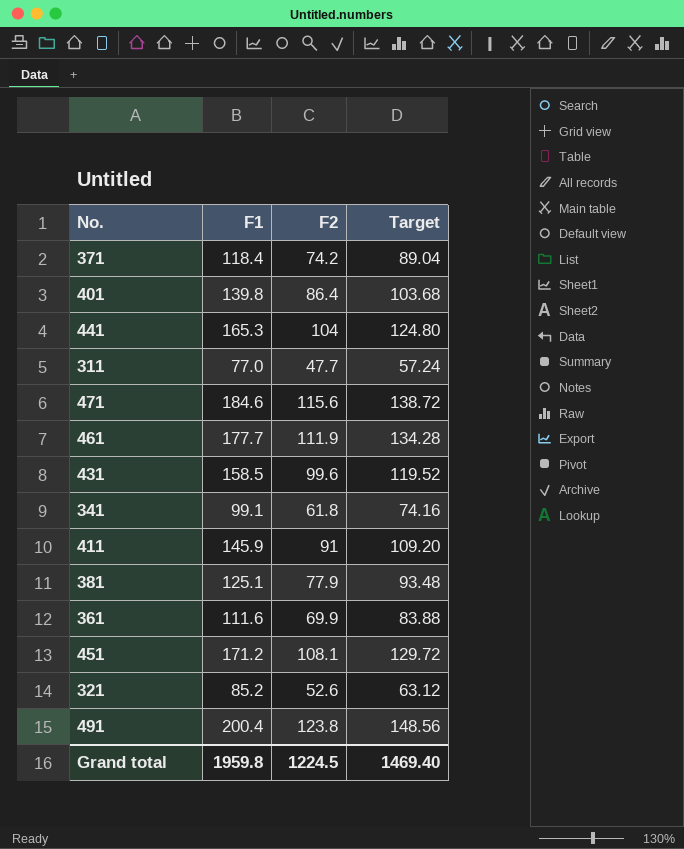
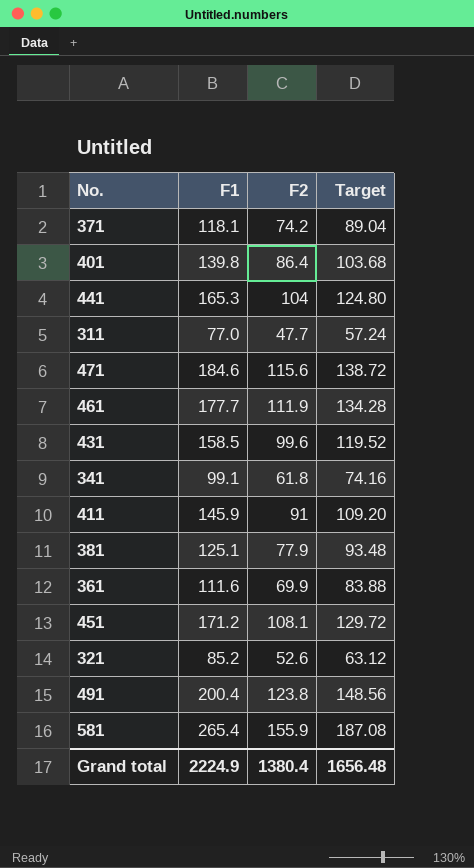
371 | F1: 118.4 -> 118.1
row 581: none -> 265.4 | 155.9 | 187.08
Grand total | F1: 1959.8 -> 2224.9
Grand total | F2: 1224.5 -> 1380.4
Grand total | Target: 1469.40 -> 1656.48

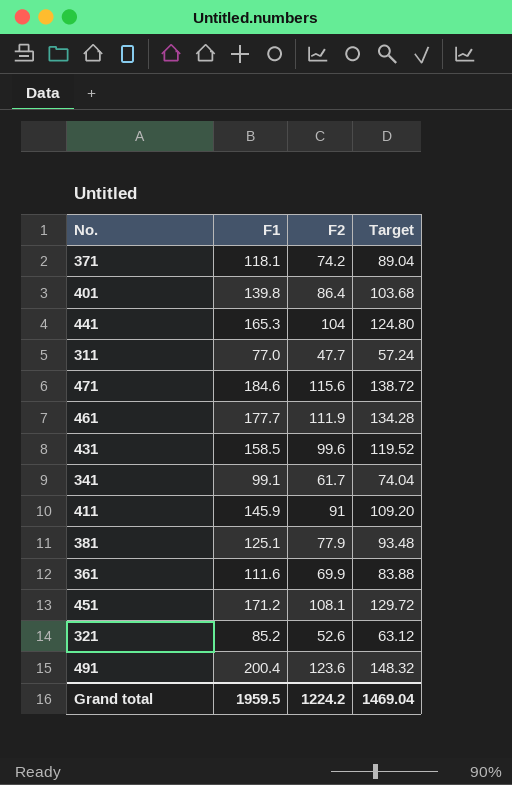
row 581: 265.4 | 155.9 | 187.08 -> none
341 | F2: 61.8 -> 61.7
341 | Target: 74.16 -> 74.04
491 | F2: 123.8 -> 123.6
491 | Target: 148.56 -> 148.32
Grand total | F1: 2224.9 -> 1959.5
Grand total | F2: 1380.4 -> 1224.2
Grand total | Target: 1656.48 -> 1469.04

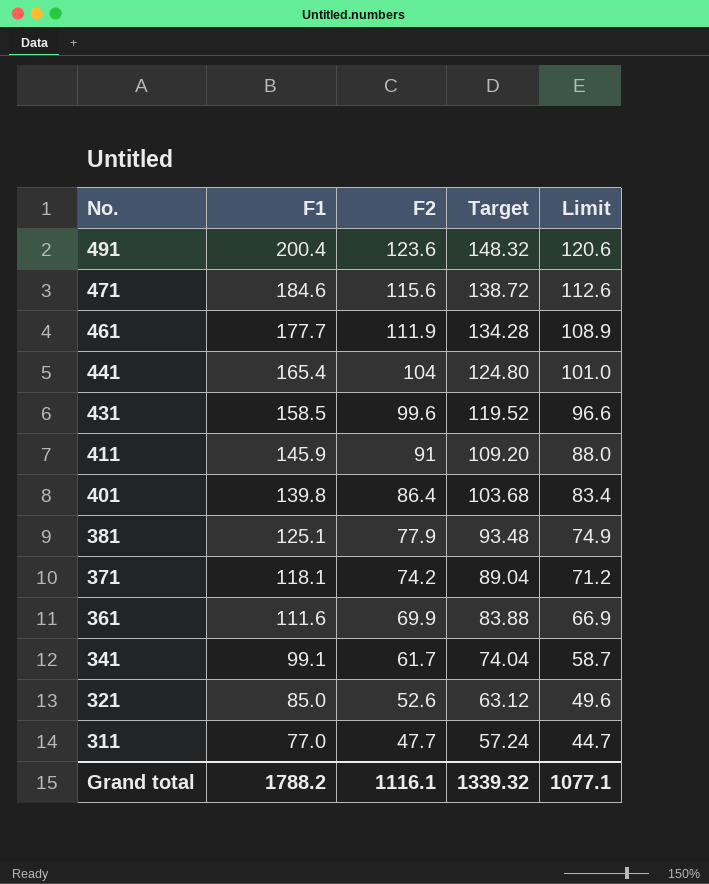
row order: none -> No. descending
column Limit | formula: none -> [F2] - 3
row 451: 171.2 | 108.1 | 129.72 -> none
441 | F1: 165.3 -> 165.4
321 | F1: 85.2 -> 85.0
Grand total | F1: 1959.5 -> 1788.2
Grand total | F2: 1224.2 -> 1116.1
Grand total | Target: 1469.04 -> 1339.32

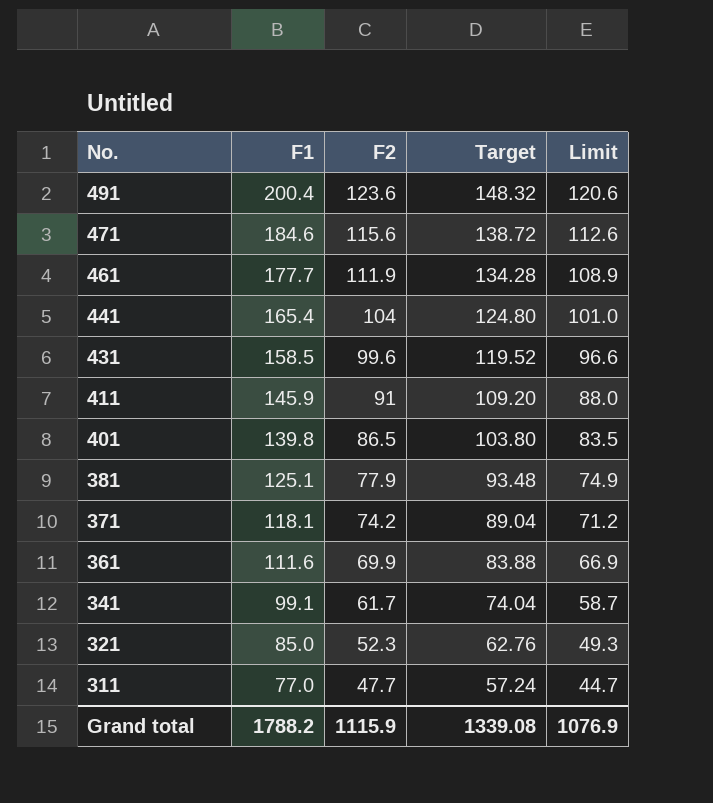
401 | F2: 86.4 -> 86.5
401 | Target: 103.68 -> 103.80
401 | Limit: 83.4 -> 83.5
321 | F2: 52.6 -> 52.3
321 | Target: 63.12 -> 62.76
321 | Limit: 49.6 -> 49.3
Grand total | F2: 1116.1 -> 1115.9
Grand total | Target: 1339.32 -> 1339.08
Grand total | Limit: 1077.1 -> 1076.9

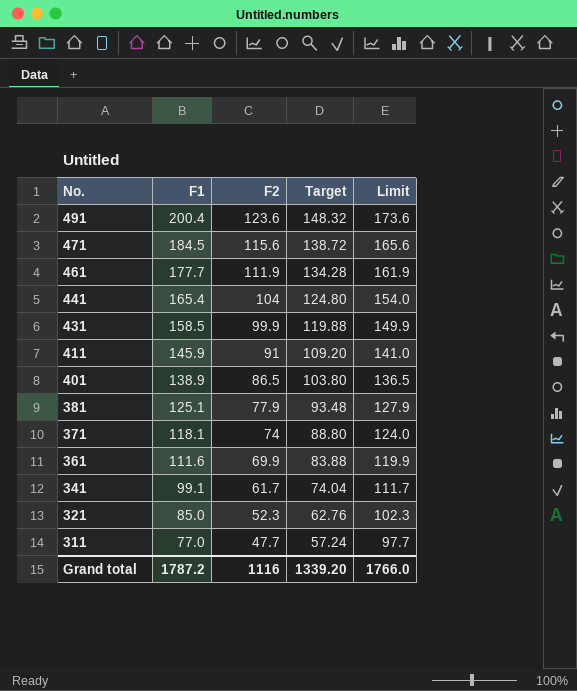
column Limit | formula: [F2] - 3 -> [F2] + 50
471 | F1: 184.6 -> 184.5
431 | F2: 99.6 -> 99.9
431 | Target: 119.52 -> 119.88
401 | F1: 139.8 -> 138.9
371 | F2: 74.2 -> 74
371 | Target: 89.04 -> 88.80
Grand total | F1: 1788.2 -> 1787.2
Grand total | F2: 1115.9 -> 1116
Grand total | Target: 1339.08 -> 1339.20
Grand total | Limit: 1076.9 -> 1766.0

